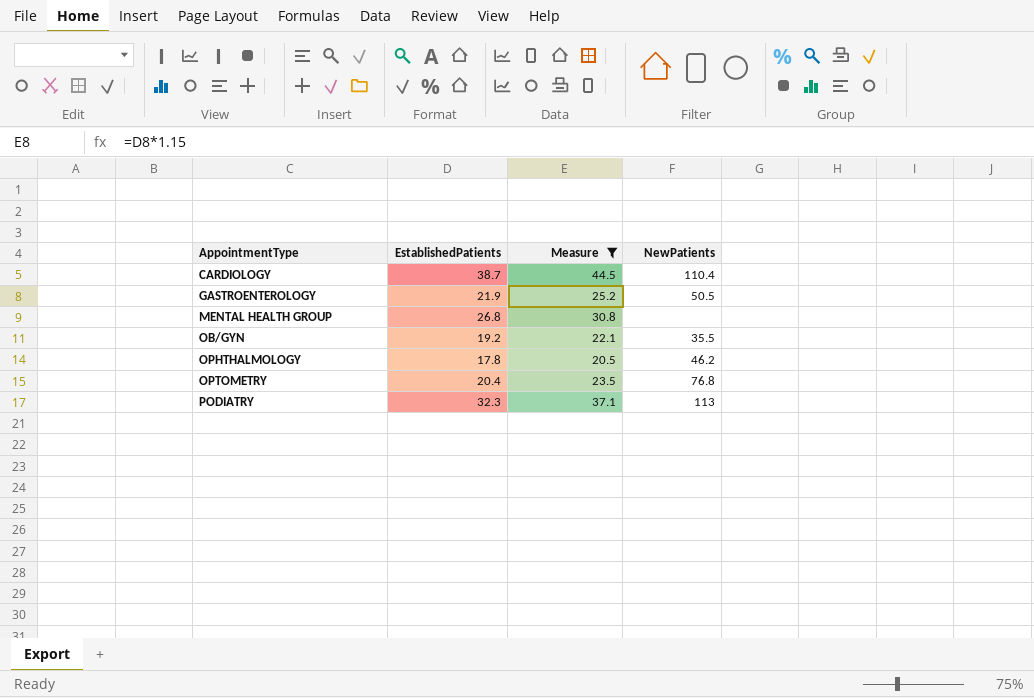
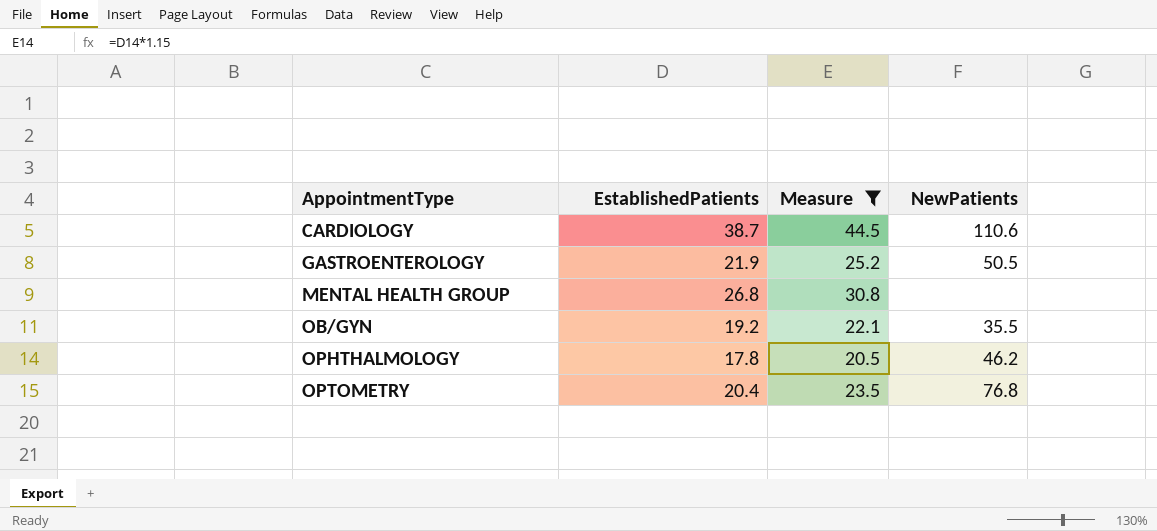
row PODIATRY: 32.3 | 37.1 | 113 -> none
CARDIOLOGY | NewPatients: 110.4 -> 110.6

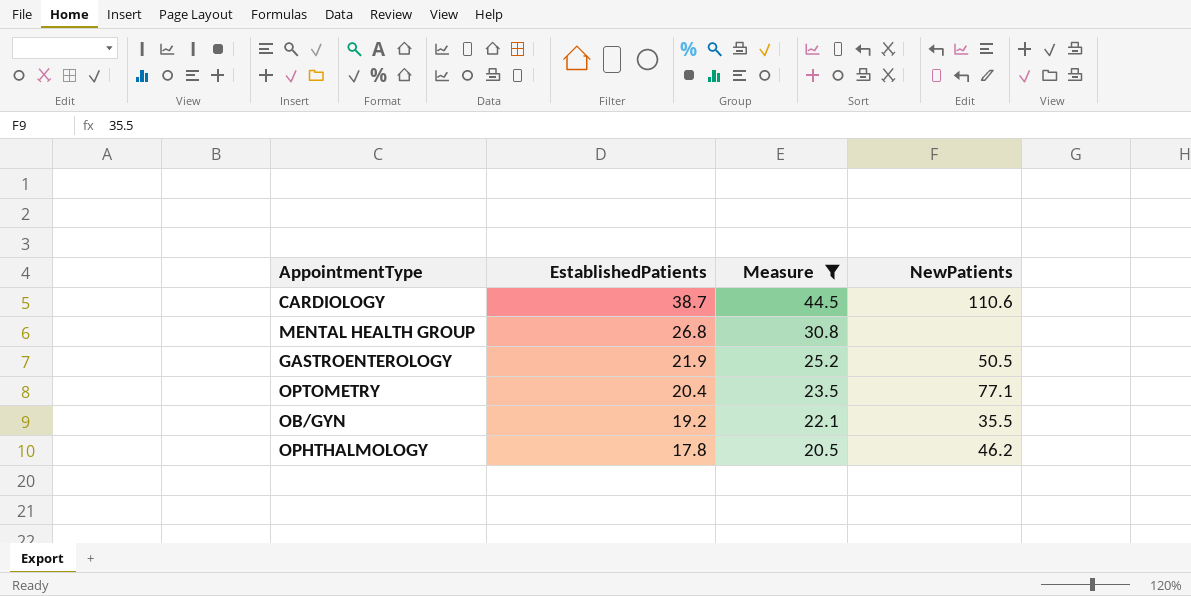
row order: AppointmentType ascending -> EstablishedPatients descending
OPTOMETRY | NewPatients: 76.8 -> 77.1

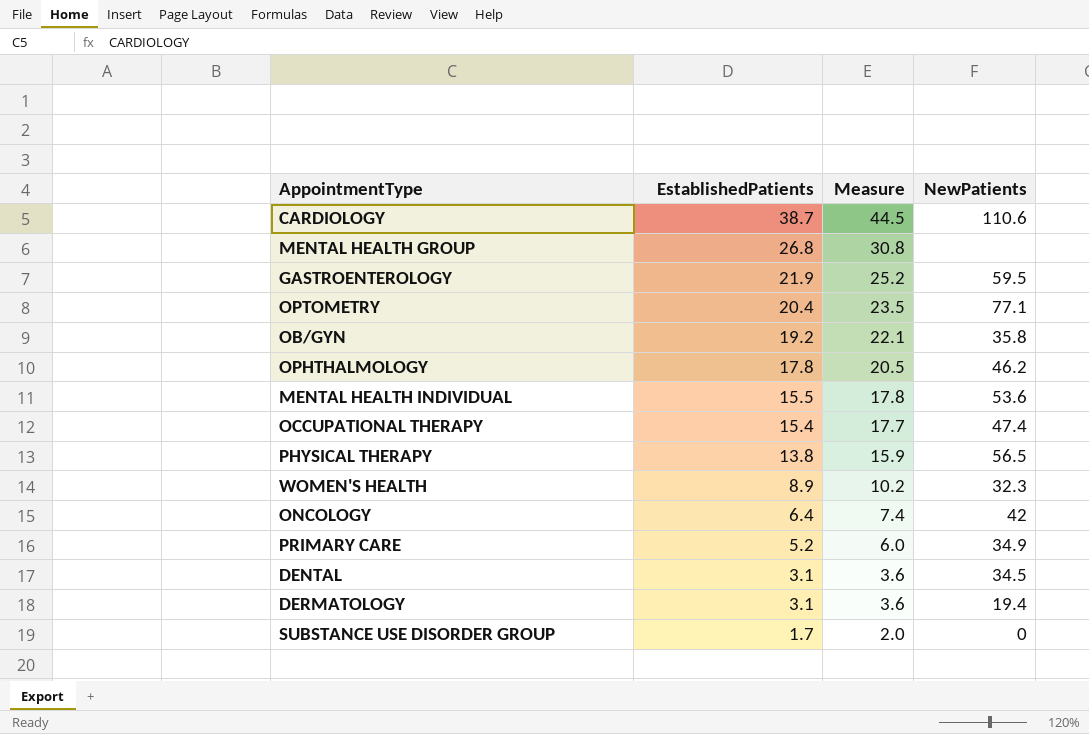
filter: Measure >= 20.5 -> none
GASTROENTEROLOGY | NewPatients: 50.5 -> 59.5
OB/GYN | NewPatients: 35.5 -> 35.8

